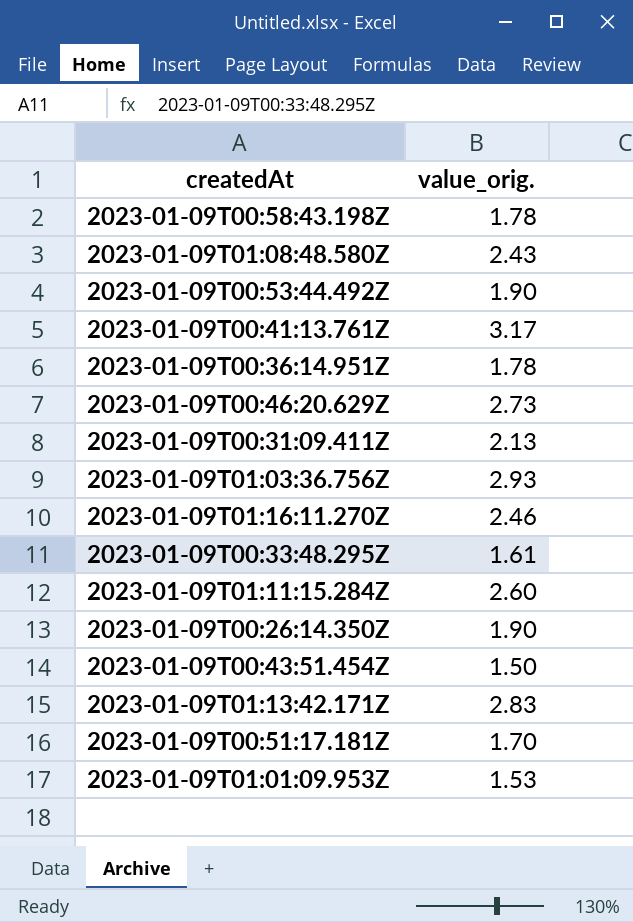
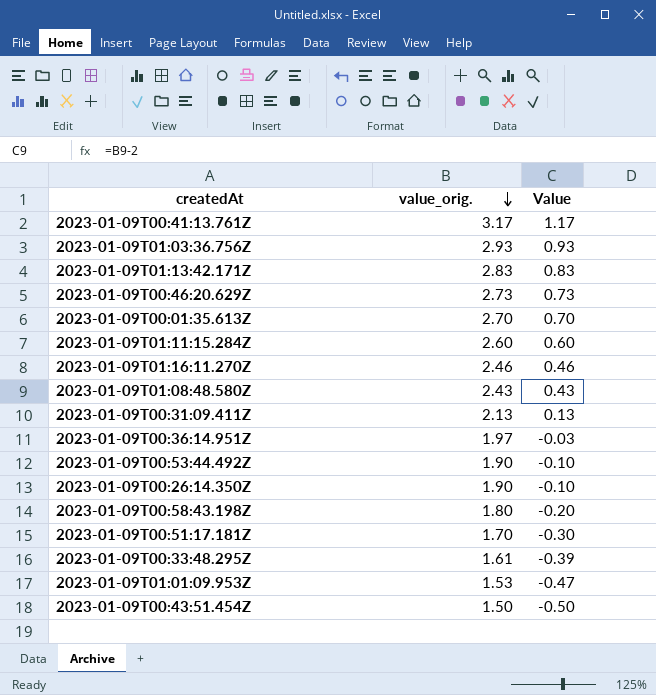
row order: none -> value_orig. descending
column Value | formula: none -> [value_orig.] - 2
row 2023-01-09T00:01:35.613Z: none -> 2.70 | 0.70
2023-01-09T00:36:14.951Z | value_orig.: 1.78 -> 1.97
2023-01-09T00:58:43.198Z | value_orig.: 1.78 -> 1.80

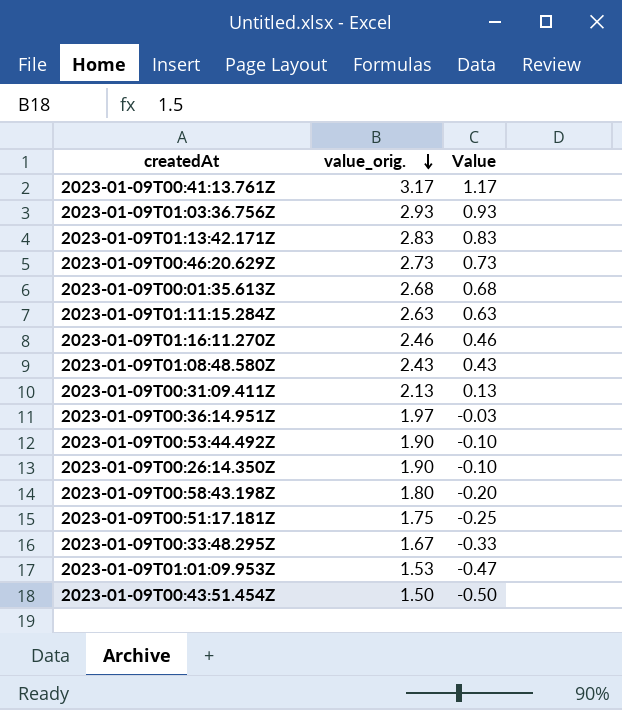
2023-01-09T00:01:35.613Z | value_orig.: 2.70 -> 2.68
2023-01-09T00:01:35.613Z | Value: 0.70 -> 0.68
2023-01-09T01:11:15.284Z | value_orig.: 2.60 -> 2.63
2023-01-09T01:11:15.284Z | Value: 0.60 -> 0.63
2023-01-09T00:51:17.181Z | value_orig.: 1.70 -> 1.75
2023-01-09T00:51:17.181Z | Value: -0.30 -> -0.25
2023-01-09T00:33:48.295Z | value_orig.: 1.61 -> 1.67
2023-01-09T00:33:48.295Z | Value: -0.39 -> -0.33

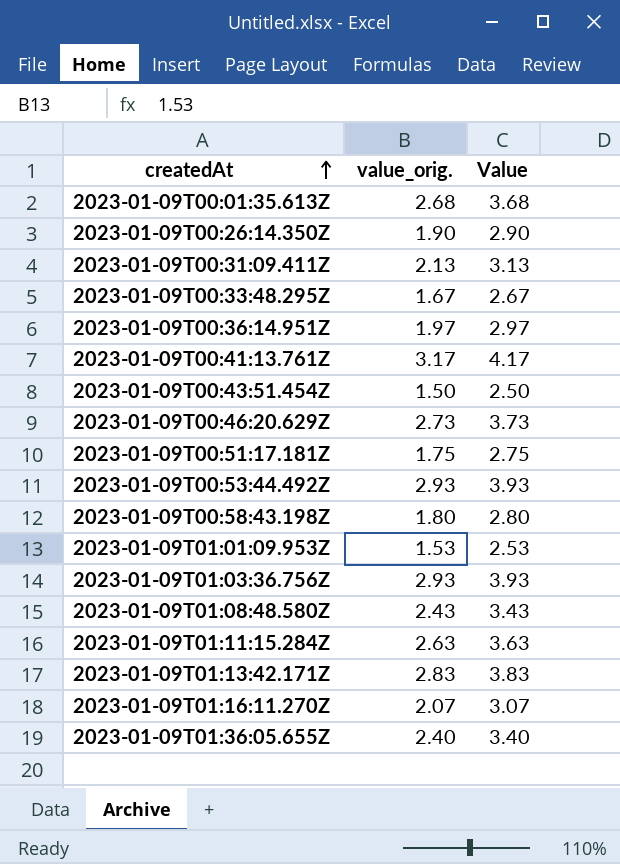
row order: value_orig. descending -> createdAt ascending
column Value | formula: [value_orig.] - 2 -> [value_orig.] + 1
2023-01-09T00:53:44.492Z | value_orig.: 1.90 -> 2.93
2023-01-09T01:16:11.270Z | value_orig.: 2.46 -> 2.07
row 2023-01-09T01:36:05.655Z: none -> 2.40 | 3.40

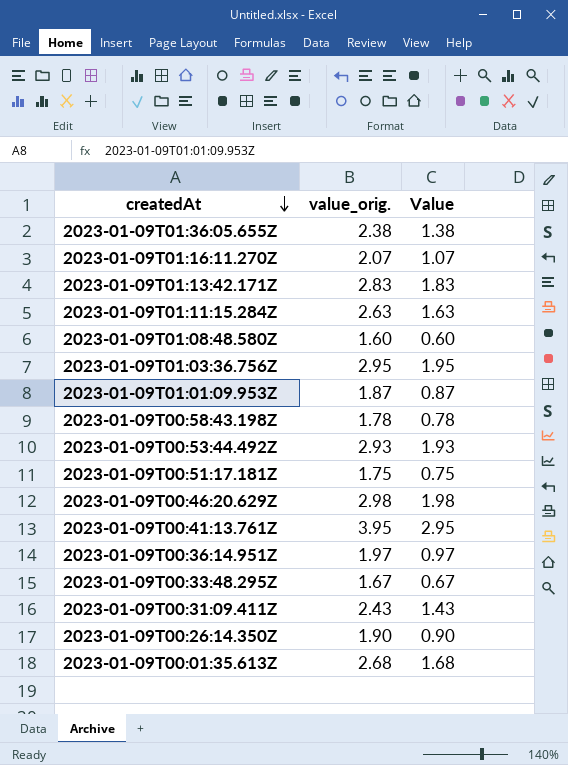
row order: createdAt ascending -> createdAt descending
column Value | formula: [value_orig.] + 1 -> [value_orig.] - 1
row 2023-01-09T00:43:51.454Z: 1.50 | 2.50 -> none
2023-01-09T01:36:05.655Z | value_orig.: 2.40 -> 2.38
2023-01-09T01:08:48.580Z | value_orig.: 2.43 -> 1.60
2023-01-09T01:03:36.756Z | value_orig.: 2.93 -> 2.95
2023-01-09T01:01:09.953Z | value_orig.: 1.53 -> 1.87
2023-01-09T00:58:43.198Z | value_orig.: 1.80 -> 1.78
2023-01-09T00:46:20.629Z | value_orig.: 2.73 -> 2.98
2023-01-09T00:41:13.761Z | value_orig.: 3.17 -> 3.95
2023-01-09T00:31:09.411Z | value_orig.: 2.13 -> 2.43

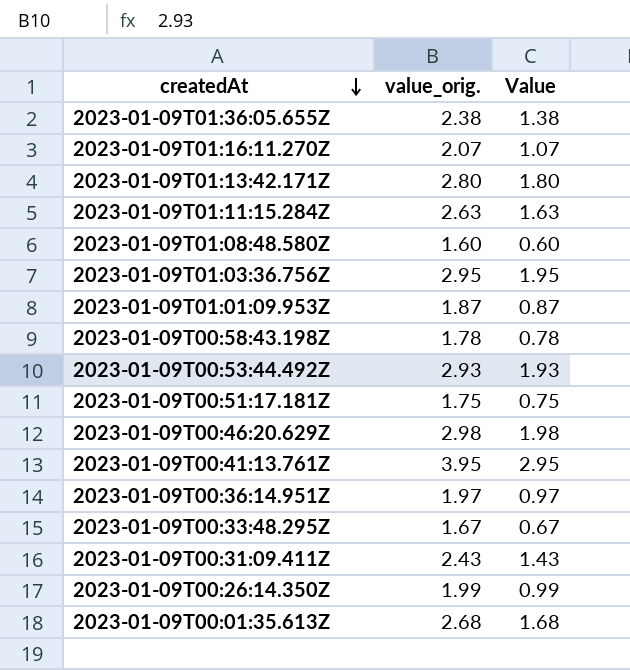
2023-01-09T01:13:42.171Z | value_orig.: 2.83 -> 2.80
2023-01-09T01:13:42.171Z | Value: 1.83 -> 1.80
2023-01-09T00:26:14.350Z | value_orig.: 1.90 -> 1.99
2023-01-09T00:26:14.350Z | Value: 0.90 -> 0.99

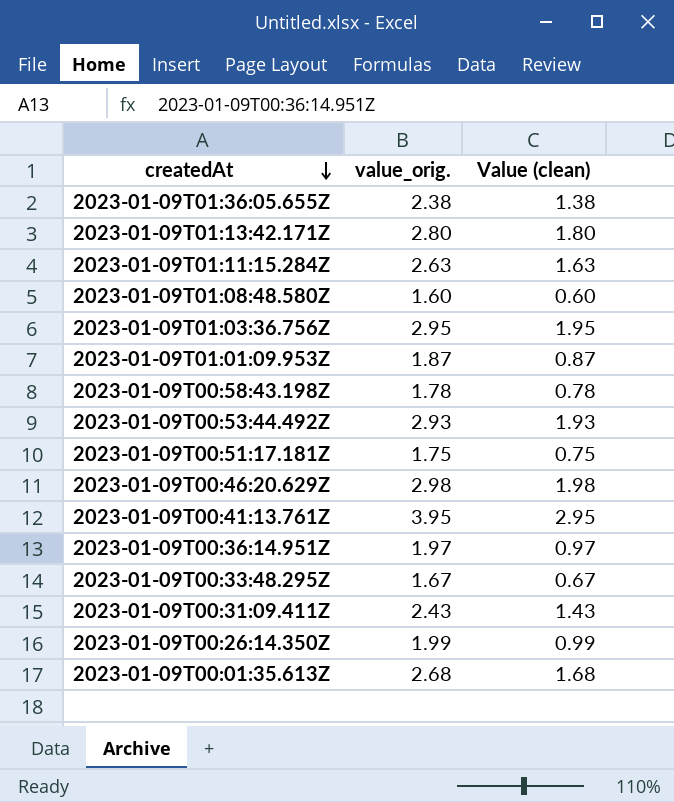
column name: Value -> Value (clean)
row 2023-01-09T01:16:11.270Z: 2.07 | 1.07 -> none

